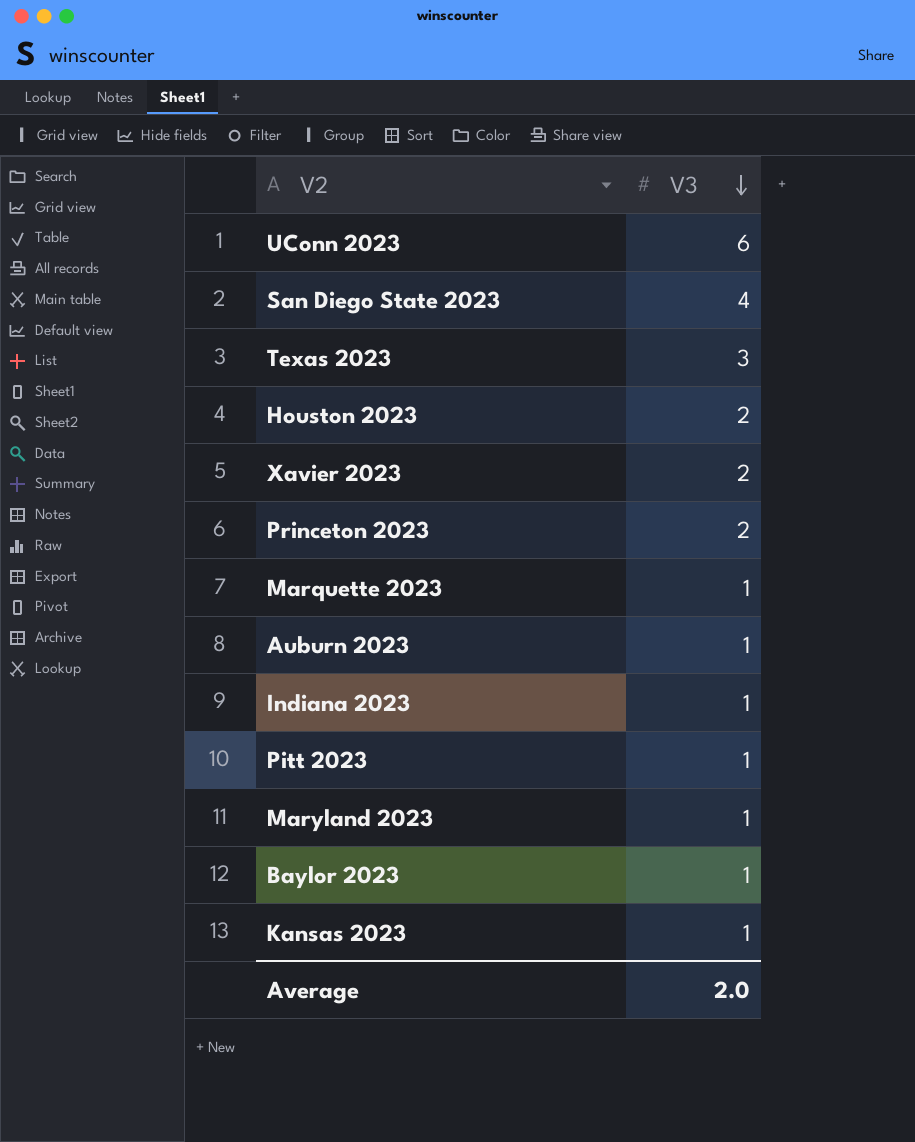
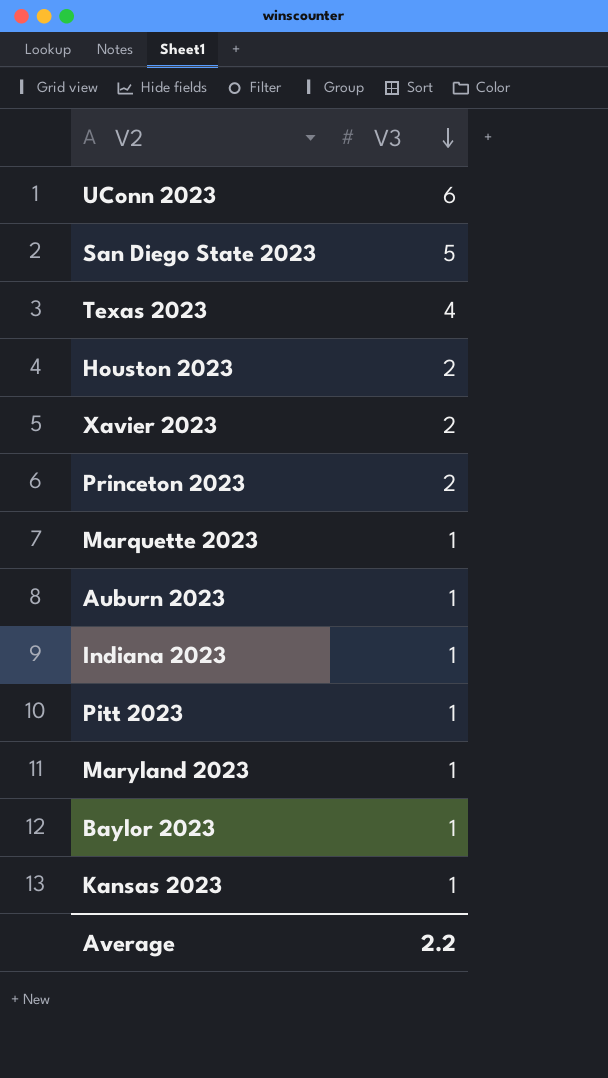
San Diego State 2023 | V3: 4 -> 5
Texas 2023 | V3: 3 -> 4
Average | V3: 2.0 -> 2.2

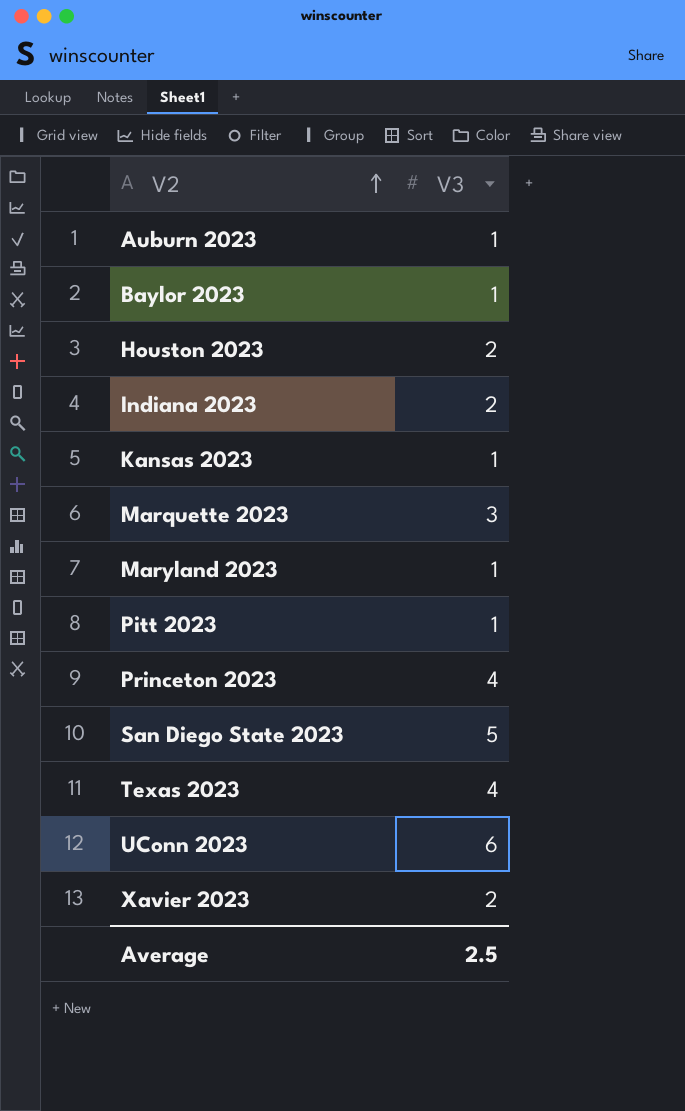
row order: V3 descending -> V2 ascending
Indiana 2023 | V3: 1 -> 2
Marquette 2023 | V3: 1 -> 3
Princeton 2023 | V3: 2 -> 4
Average | V3: 2.2 -> 2.5

